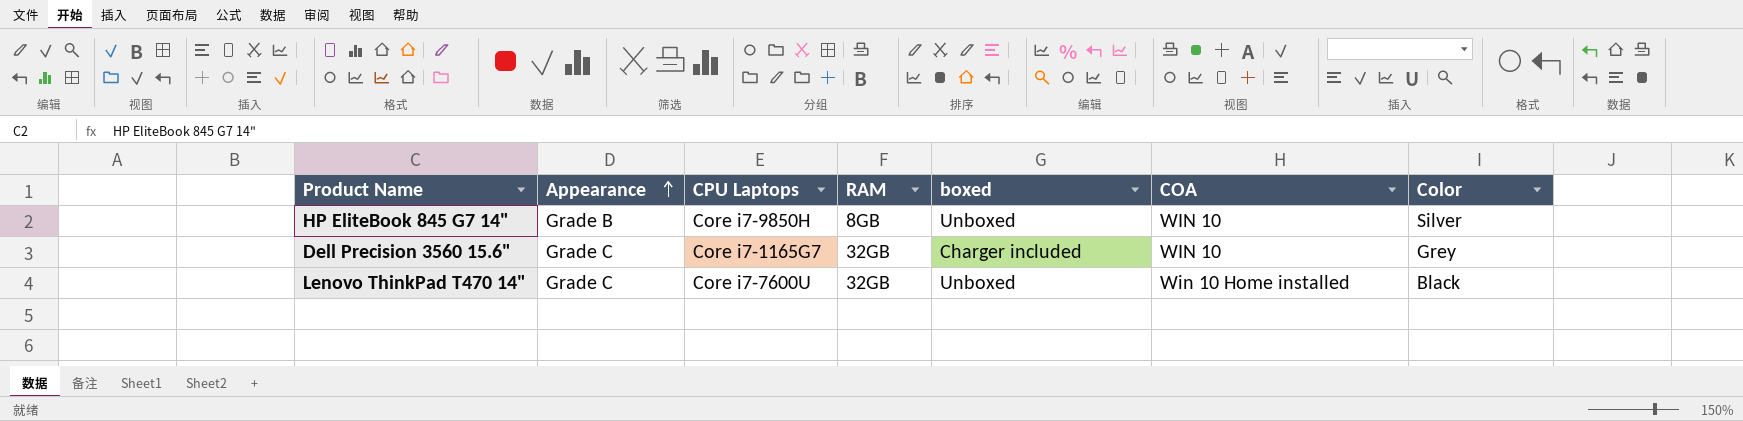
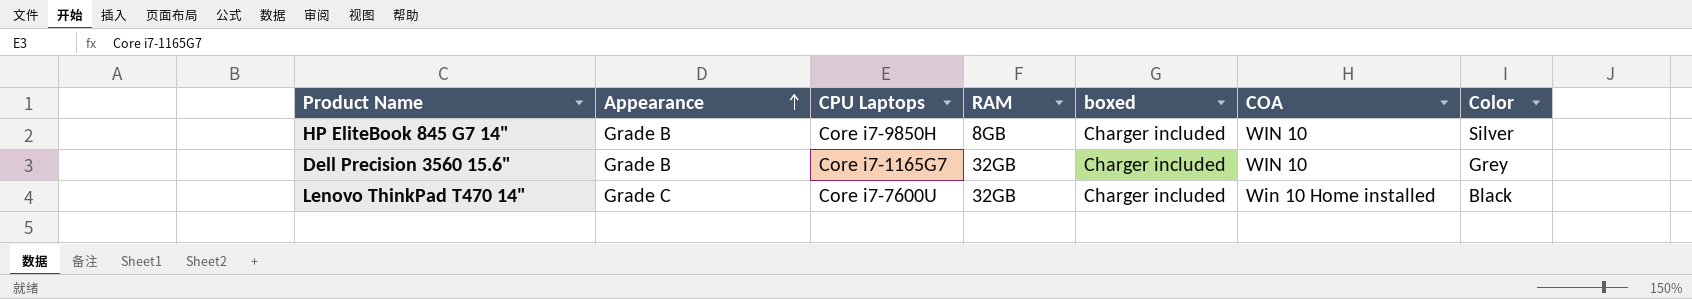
HP EliteBook 845 G7 14" | boxed: Unboxed -> Charger included
Dell Precision 3560 15.6" | Appearance: Grade C -> Grade B
Lenovo ThinkPad T470 14" | boxed: Unboxed -> Charger included

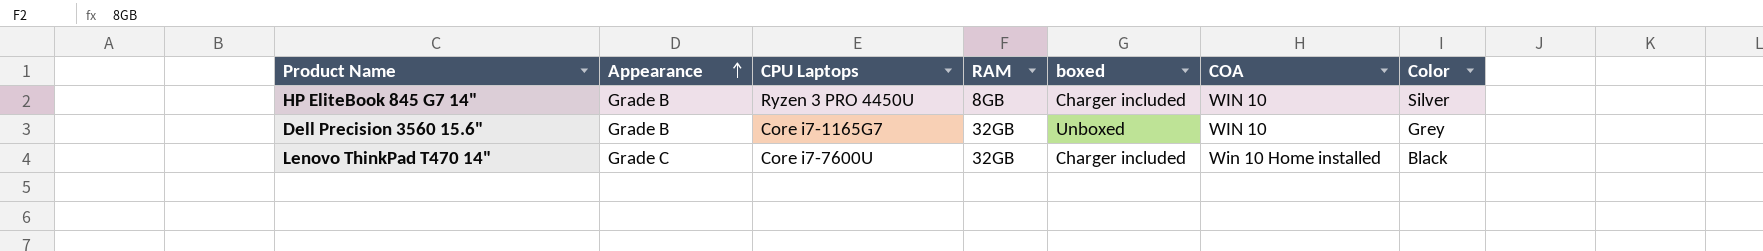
HP EliteBook 845 G7 14" | CPU Laptops: Core i7-9850H -> Ryzen 3 PRO 4450U
Dell Precision 3560 15.6" | boxed: Charger included -> Unboxed

